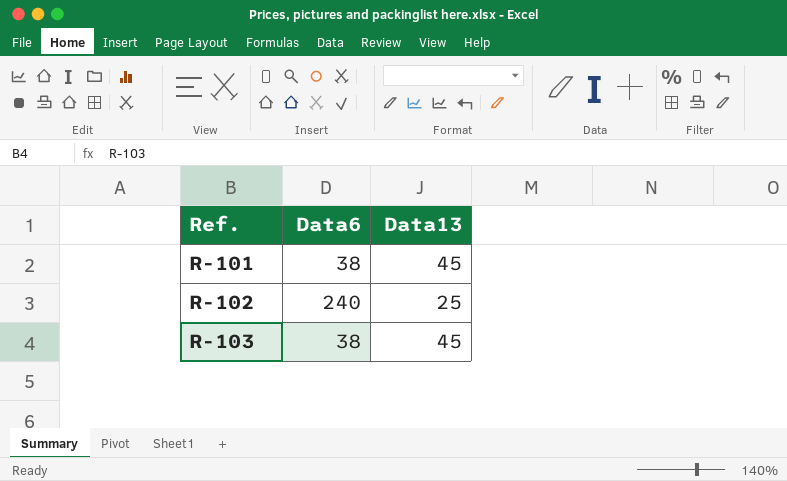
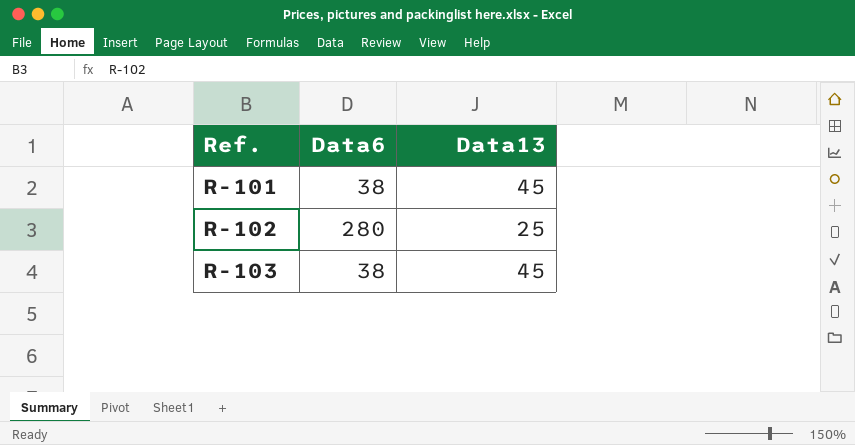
R-102 | Data6: 240 -> 280

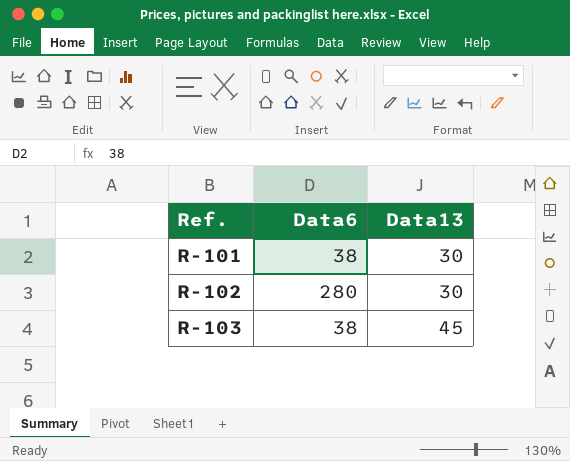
R-101 | Data13: 45 -> 30
R-102 | Data13: 25 -> 30

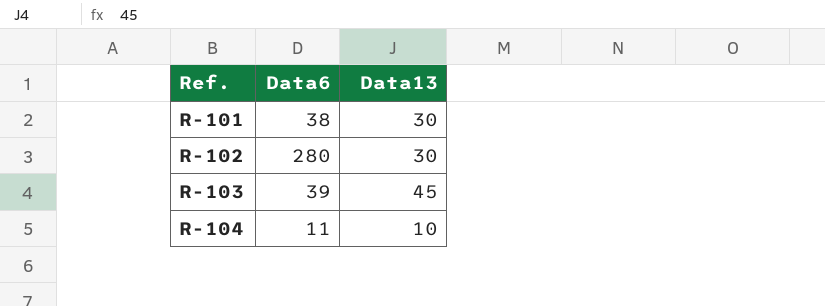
R-103 | Data6: 38 -> 39
row R-104: none -> 11 | 10

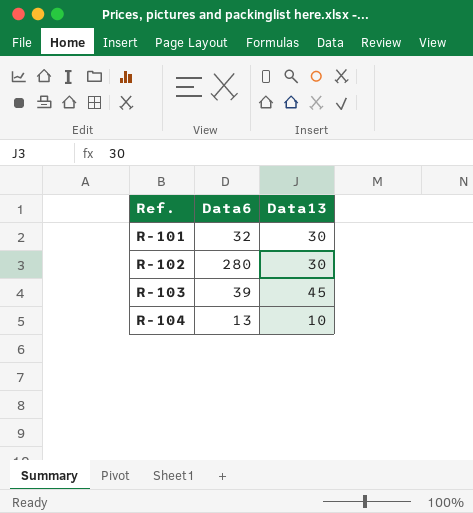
R-101 | Data6: 38 -> 32
R-104 | Data6: 11 -> 13

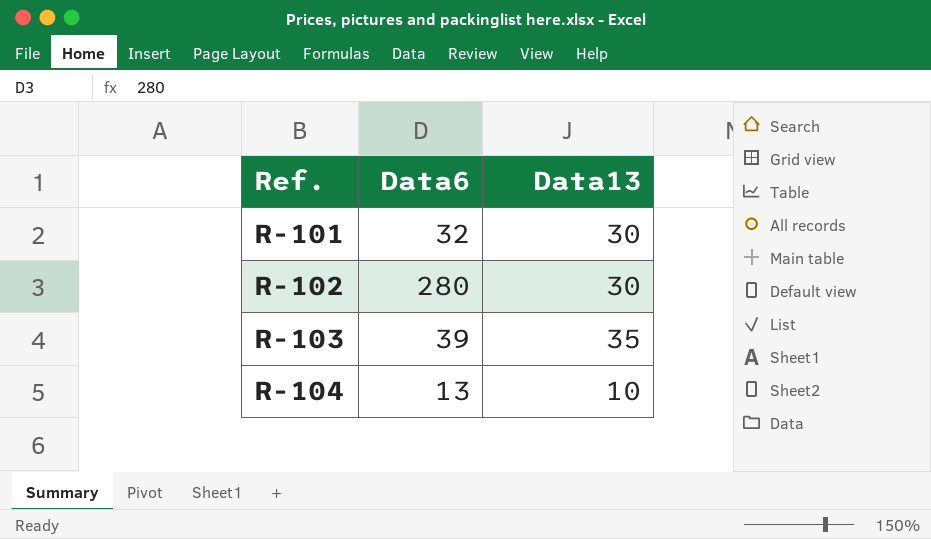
R-103 | Data13: 45 -> 35

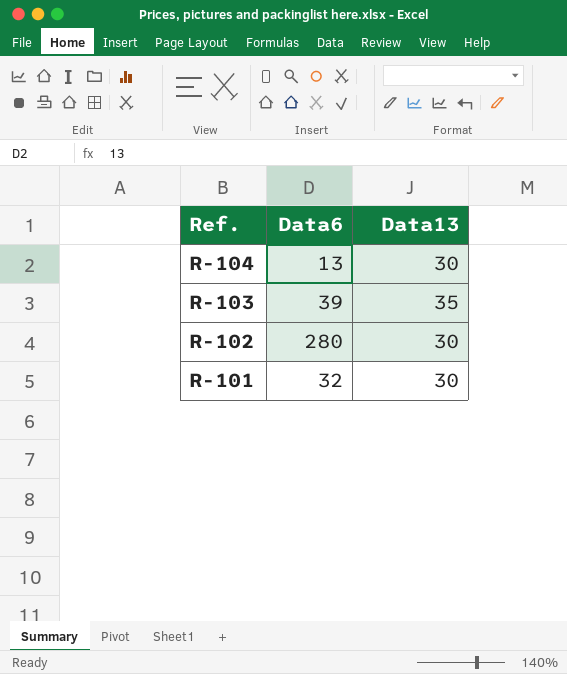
row order: Ref. ascending -> Ref. descending
R-104 | Data13: 10 -> 30

